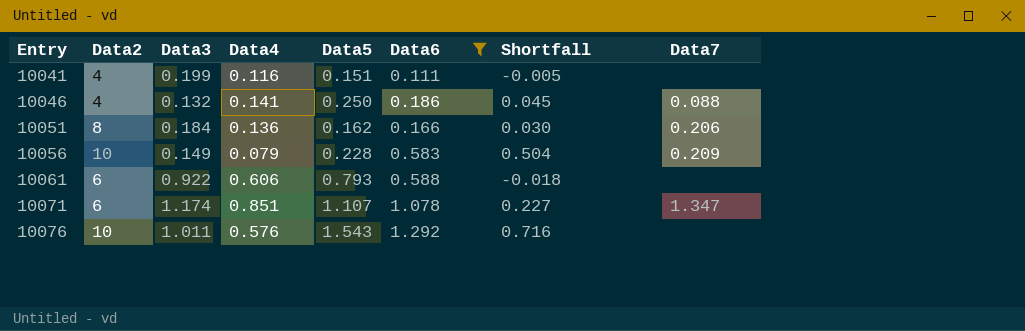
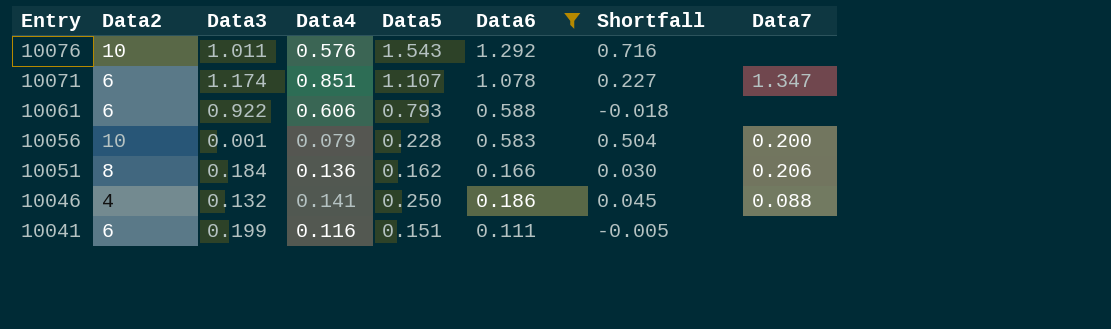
row order: Entry ascending -> Entry descending
10056 | Data3: 0.149 -> 0.001
10056 | Data7: 0.209 -> 0.200
10041 | Data2: 4 -> 6

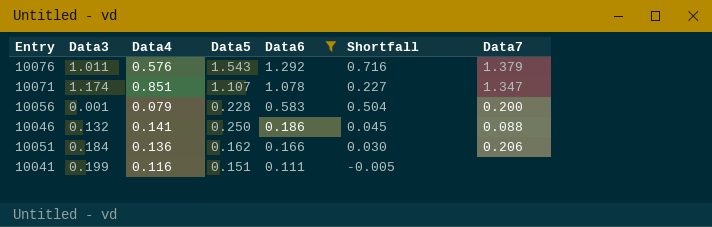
row order: Entry descending -> Data6 descending
column Data2 | position: 2 -> none
row 10061: 6 | 0.922 | 0.606 | 0.793 | 0.588 | -0.018 | none -> none
10076 | Data7: none -> 1.379

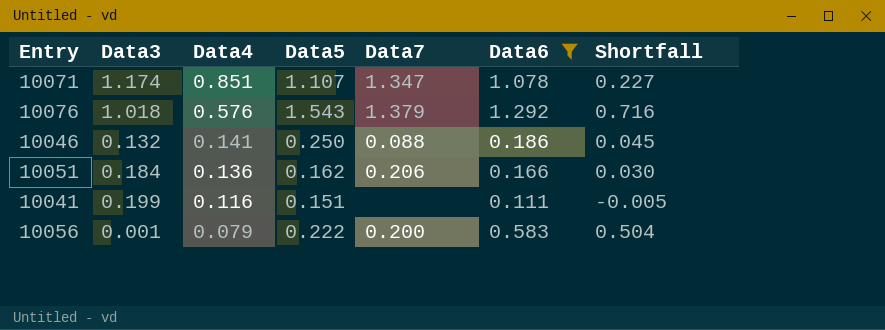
row order: Data6 descending -> Data4 descending
column Data7 | position: 7 -> 5
10076 | Data3: 1.011 -> 1.018
10056 | Data5: 0.228 -> 0.222

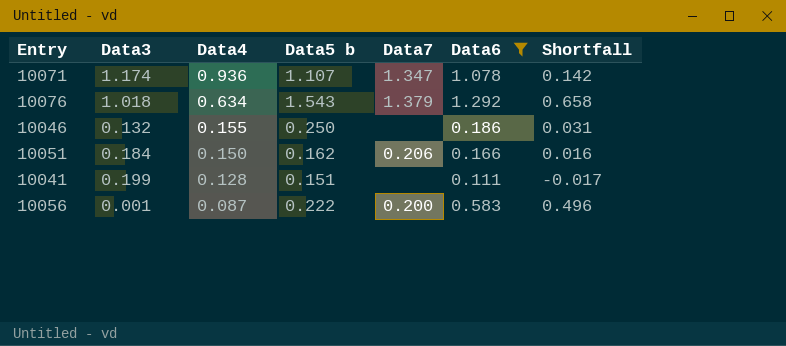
column name: Data5 -> Data5 b
10071 | Data4: 0.851 -> 0.936
10071 | Shortfall: 0.227 -> 0.142
10076 | Data4: 0.576 -> 0.634
10076 | Shortfall: 0.716 -> 0.658
10046 | Data4: 0.141 -> 0.155
10046 | Data7: 0.088 -> none
10046 | Shortfall: 0.045 -> 0.031
10051 | Data4: 0.136 -> 0.150
10051 | Shortfall: 0.030 -> 0.016
10041 | Data4: 0.116 -> 0.128
10041 | Shortfall: -0.005 -> -0.017
10056 | Data4: 0.079 -> 0.087
10056 | Shortfall: 0.504 -> 0.496

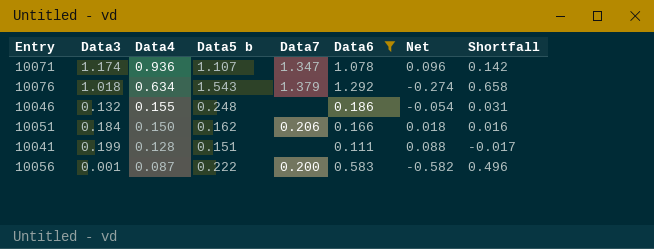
column Net | formula: none -> [Data3] - [Data6]
10046 | Data5 b: 0.250 -> 0.248

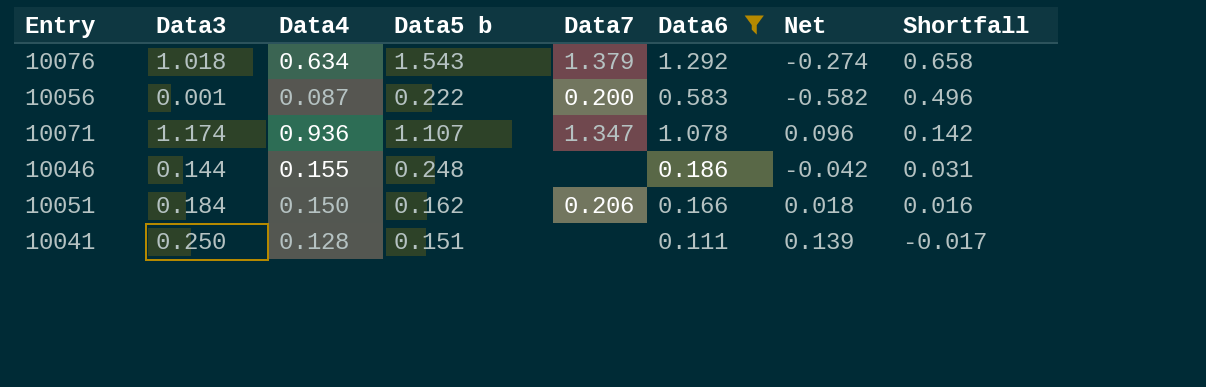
row order: Data4 descending -> Shortfall descending
10046 | Data3: 0.132 -> 0.144
10046 | Net: -0.054 -> -0.042
10041 | Data3: 0.199 -> 0.250
10041 | Net: 0.088 -> 0.139

